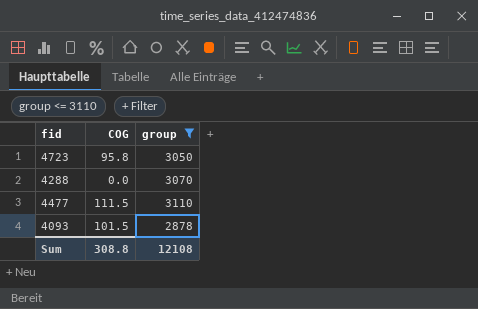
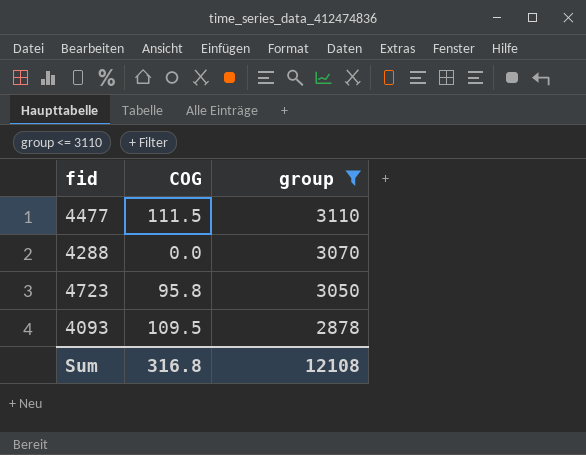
row order: none -> group descending
4093 | COG: 101.5 -> 109.5
Sum | COG: 308.8 -> 316.8

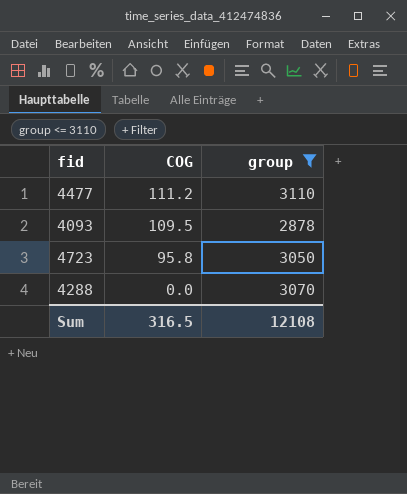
row order: group descending -> COG descending
4477 | COG: 111.5 -> 111.2
Sum | COG: 316.8 -> 316.5

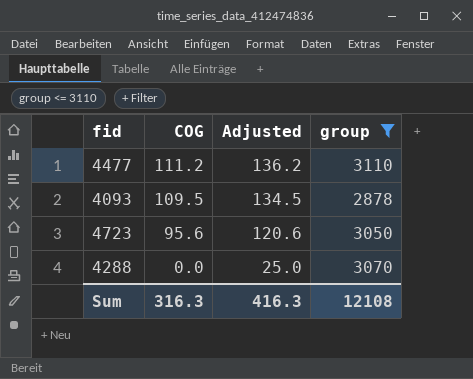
column Adjusted | formula: none -> [COG] + 25
4723 | COG: 95.8 -> 95.6
Sum | COG: 316.5 -> 316.3

